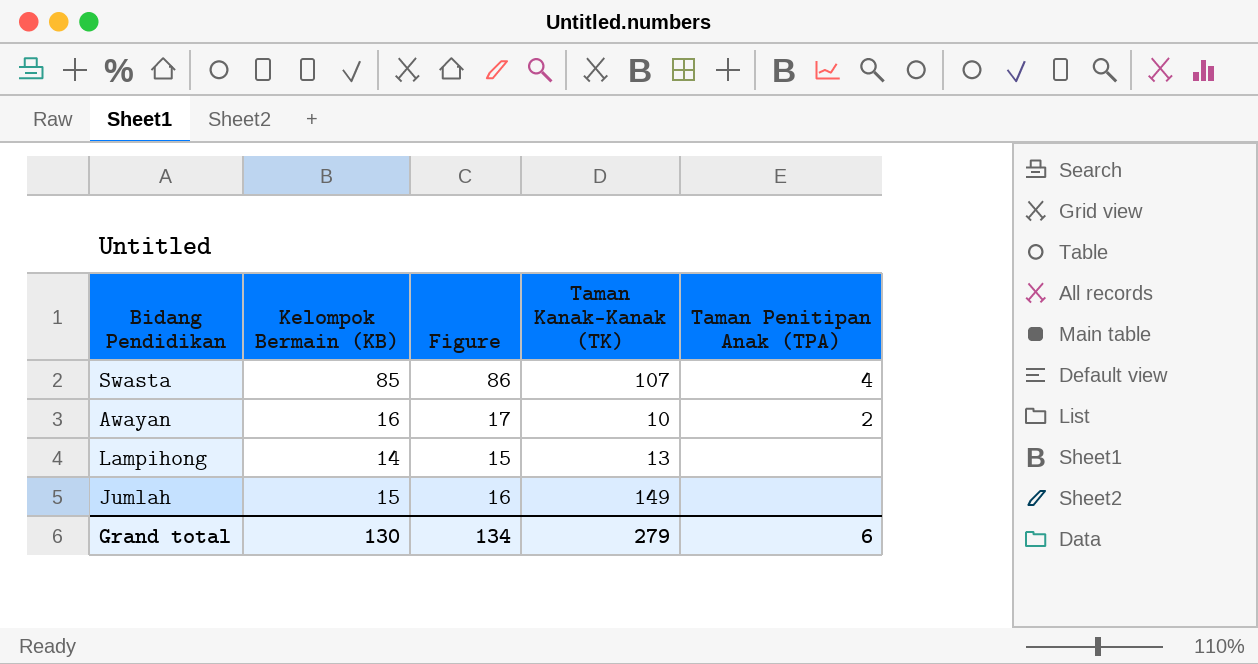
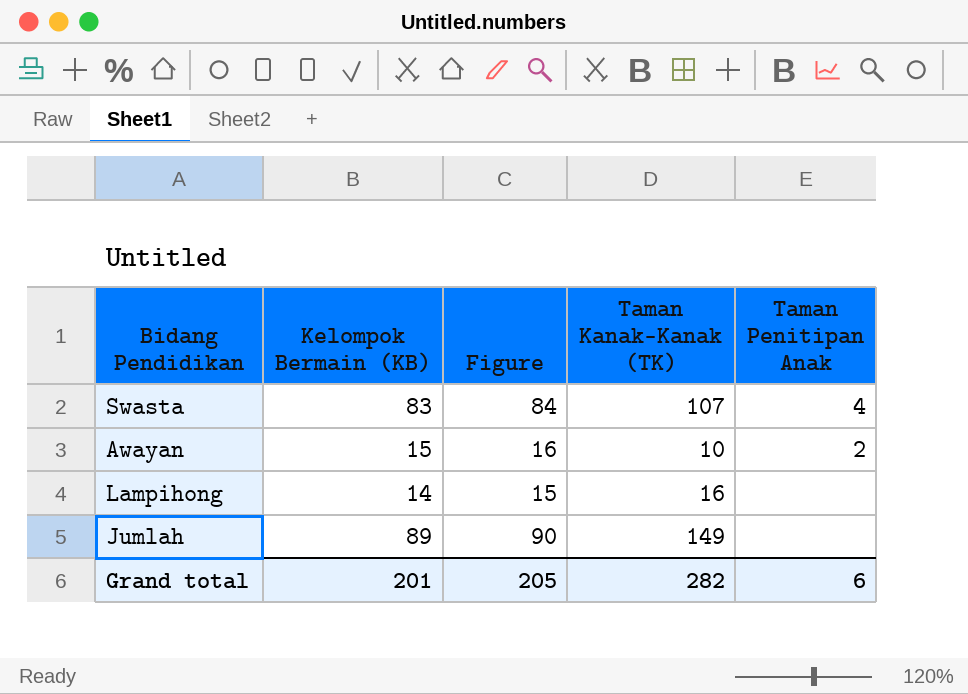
column name: Taman Penitipan Anak (TPA) -> Taman Penitipan Anak
Swasta | Kelompok Bermain (KB): 85 -> 83
Swasta | Figure: 86 -> 84
Awayan | Kelompok Bermain (KB): 16 -> 15
Awayan | Figure: 17 -> 16
Lampihong | Taman Kanak-Kanak (TK): 13 -> 16
Jumlah | Kelompok Bermain (KB): 15 -> 89
Jumlah | Figure: 16 -> 90
Grand total | Kelompok Bermain (KB): 130 -> 201
Grand total | Figure: 134 -> 205
Grand total | Taman Kanak-Kanak (TK): 279 -> 282

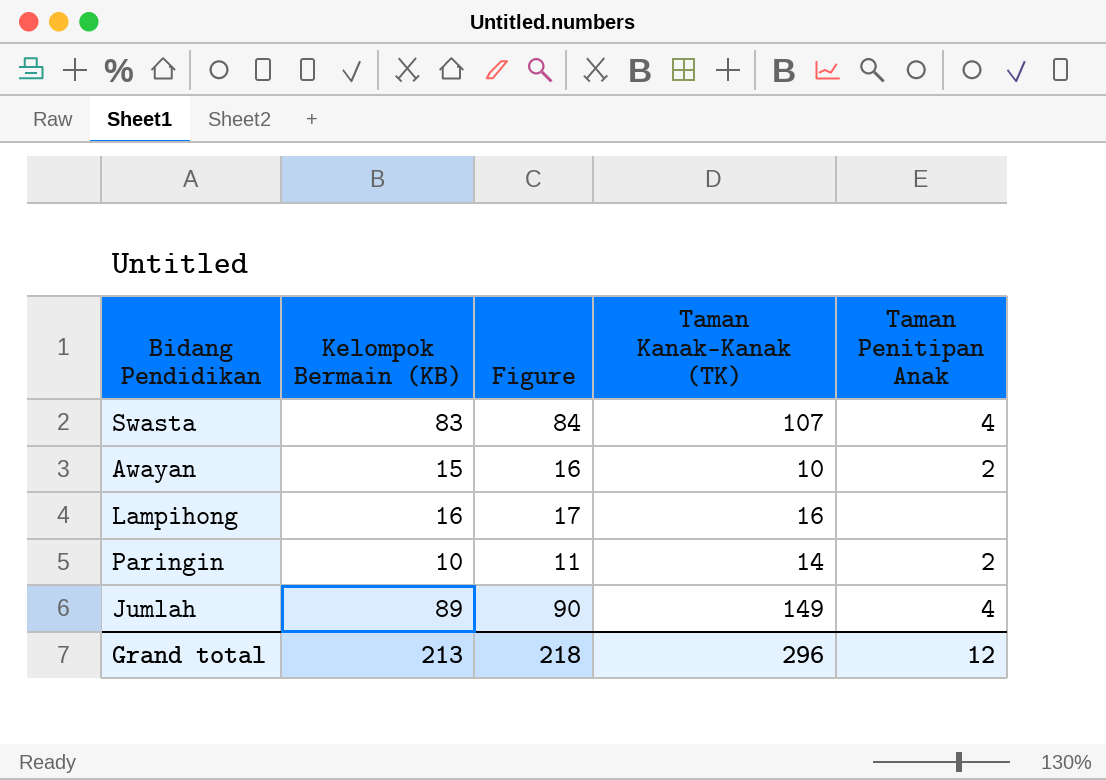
Lampihong | Kelompok Bermain (KB): 14 -> 16
Lampihong | Figure: 15 -> 17
row Paringin: none -> 10 | 11 | 14 | 2
Jumlah | Taman Penitipan Anak: none -> 4
Grand total | Kelompok Bermain (KB): 201 -> 213
Grand total | Figure: 205 -> 218
Grand total | Taman Kanak-Kanak (TK): 282 -> 296
Grand total | Taman Penitipan Anak: 6 -> 12

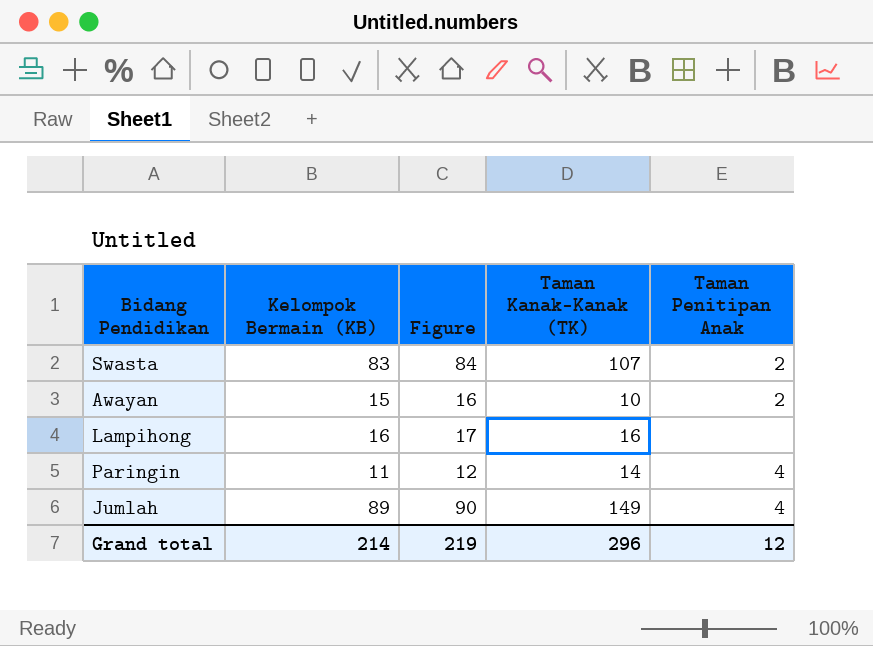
Swasta | Taman Penitipan Anak: 4 -> 2
Paringin | Kelompok Bermain (KB): 10 -> 11
Paringin | Figure: 11 -> 12
Paringin | Taman Penitipan Anak: 2 -> 4
Grand total | Kelompok Bermain (KB): 213 -> 214
Grand total | Figure: 218 -> 219

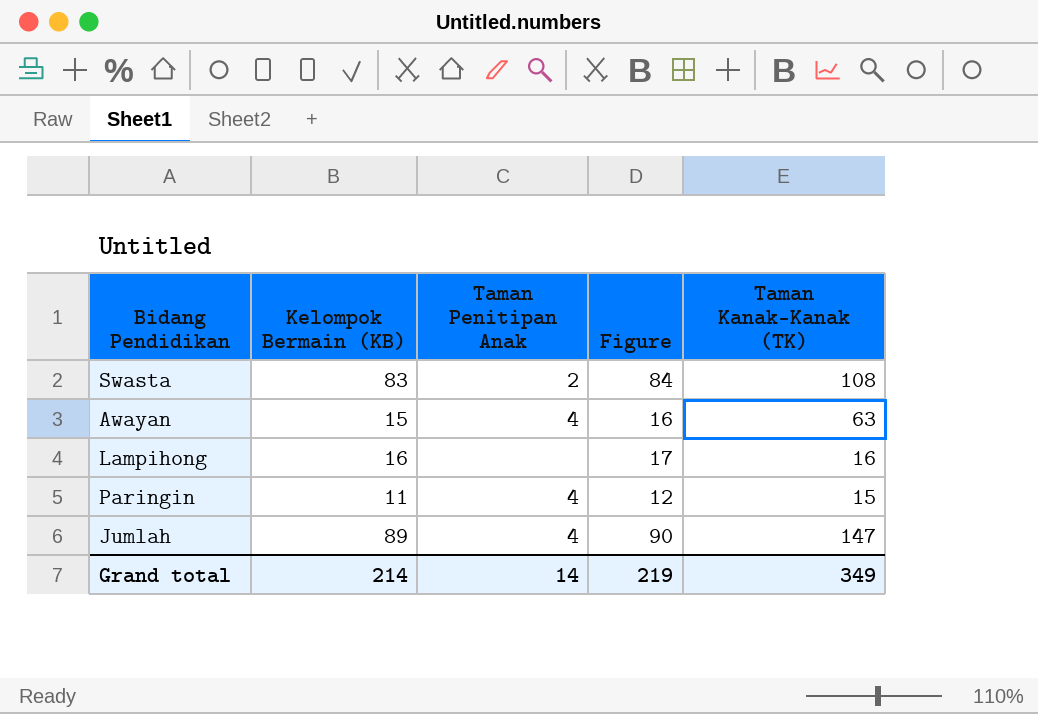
column Taman Penitipan Anak | position: 5 -> 3
Swasta | Taman Kanak-Kanak (TK): 107 -> 108
Awayan | Taman Penitipan Anak: 2 -> 4
Awayan | Taman Kanak-Kanak (TK): 10 -> 63
Paringin | Taman Kanak-Kanak (TK): 14 -> 15
Jumlah | Taman Kanak-Kanak (TK): 149 -> 147
Grand total | Taman Penitipan Anak: 12 -> 14
Grand total | Taman Kanak-Kanak (TK): 296 -> 349

